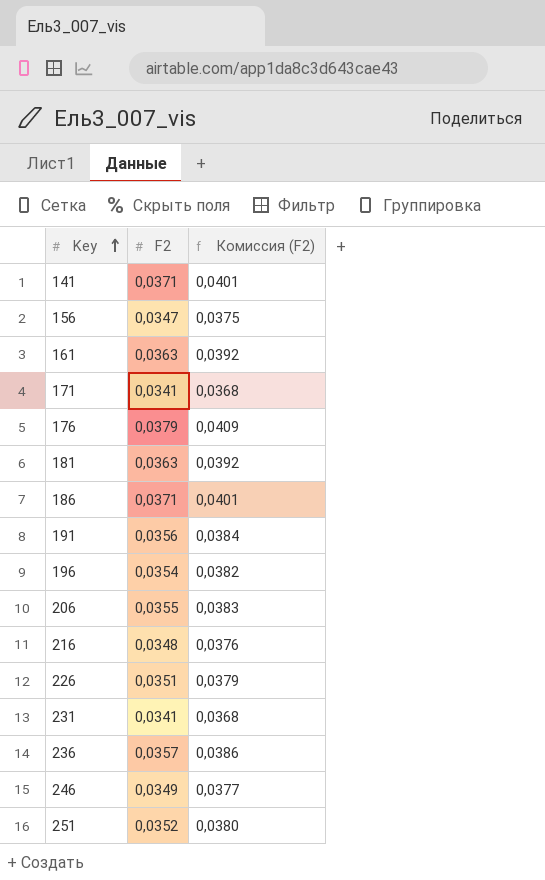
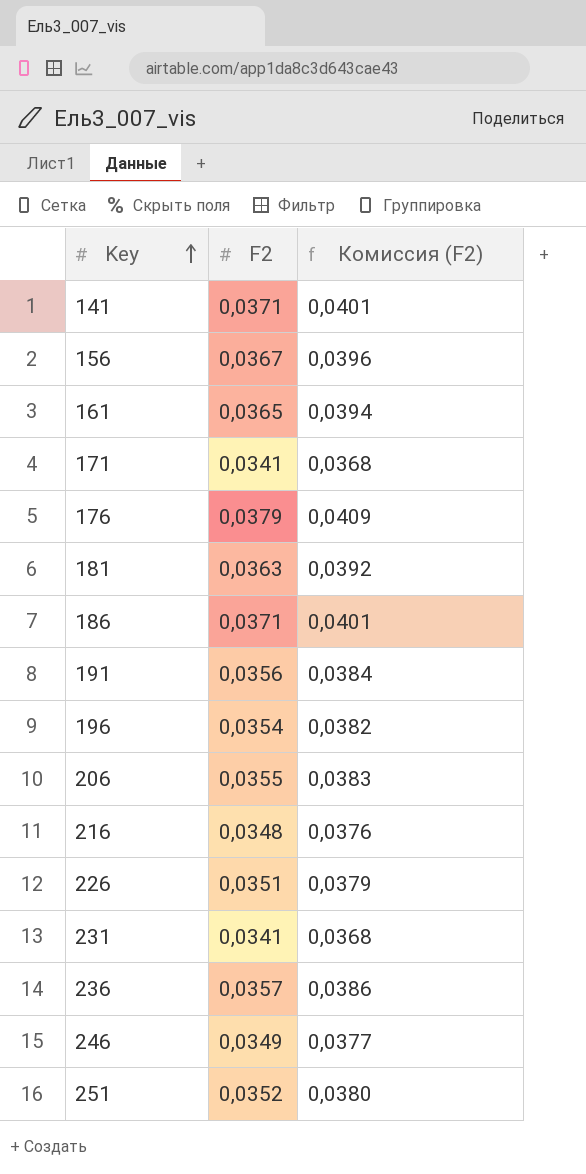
156 | F2: 0,0347 -> 0,0367
156 | Комиссия (F2): 0,0375 -> 0,0396
161 | F2: 0,0363 -> 0,0365
161 | Комиссия (F2): 0,0392 -> 0,0394

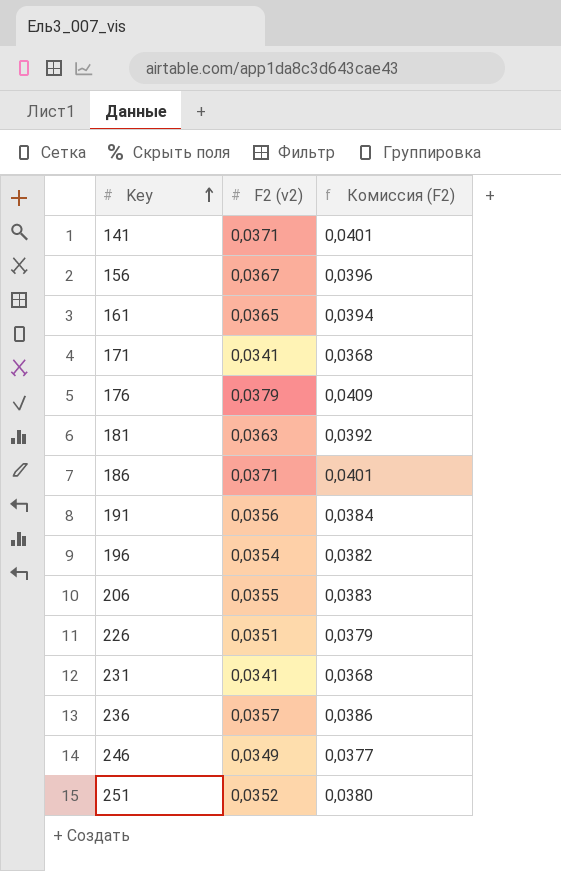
column name: F2 -> F2 (v2)
row 216: 0,0348 | 0,0376 -> none

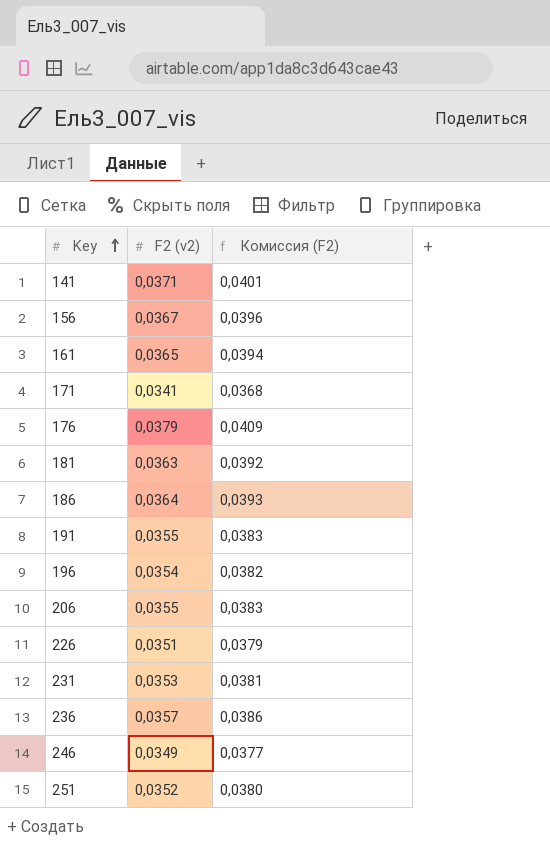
186 | F2 (v2): 0,0371 -> 0,0364
186 | Комиссия (F2): 0,0401 -> 0,0393
191 | F2 (v2): 0,0356 -> 0,0355
191 | Комиссия (F2): 0,0384 -> 0,0383
231 | F2 (v2): 0,0341 -> 0,0353
231 | Комиссия (F2): 0,0368 -> 0,0381

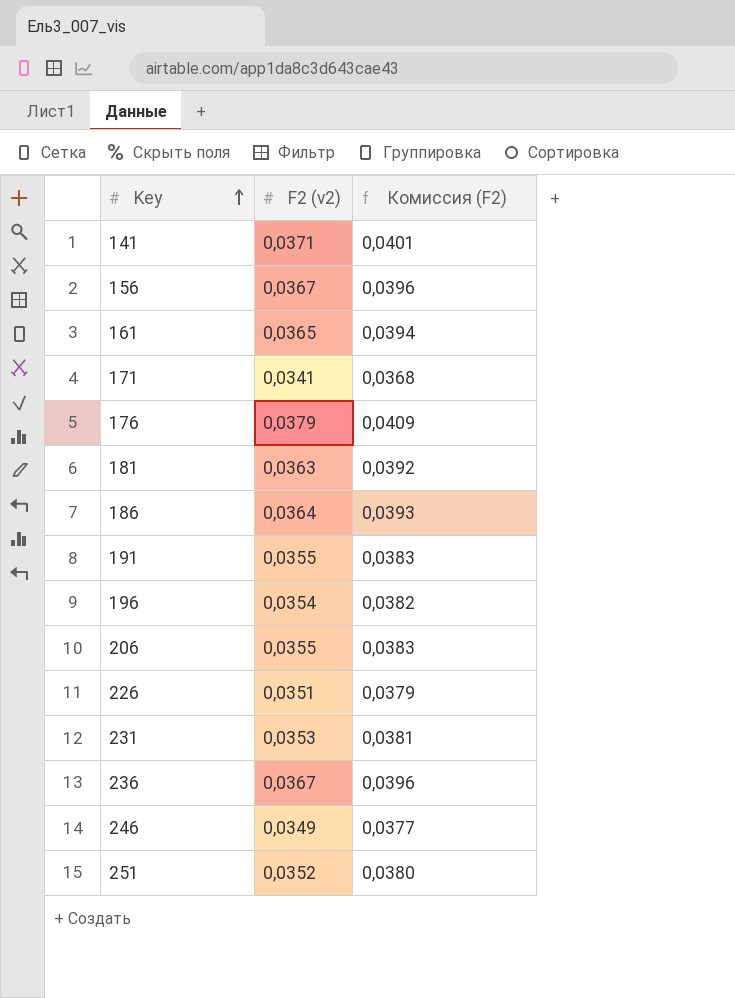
236 | F2 (v2): 0,0357 -> 0,0367
236 | Комиссия (F2): 0,0386 -> 0,0396

